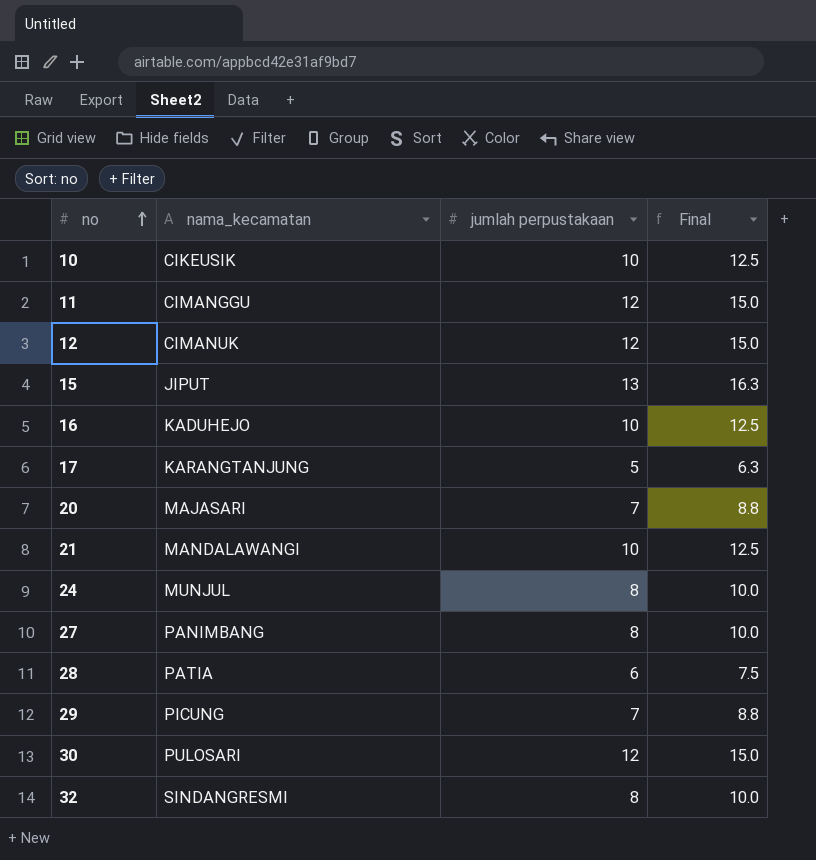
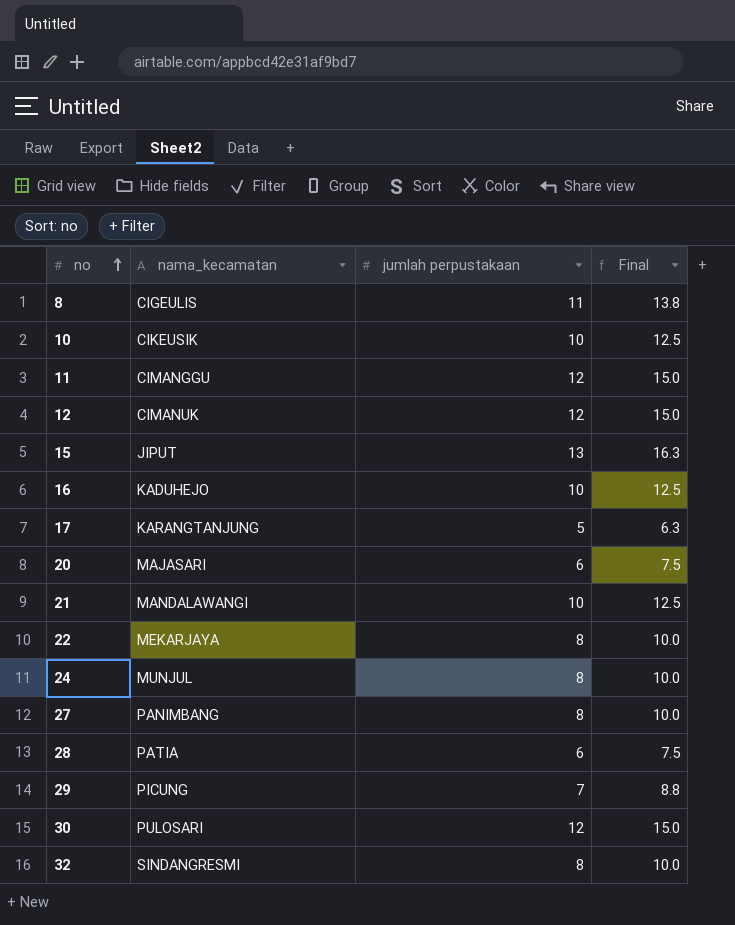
row 8: none -> CIGEULIS | 11 | 13.8
20 | jumlah perpustakaan: 7 -> 6
20 | Final: 8.8 -> 7.5
row 22: none -> MEKARJAYA | 8 | 10.0

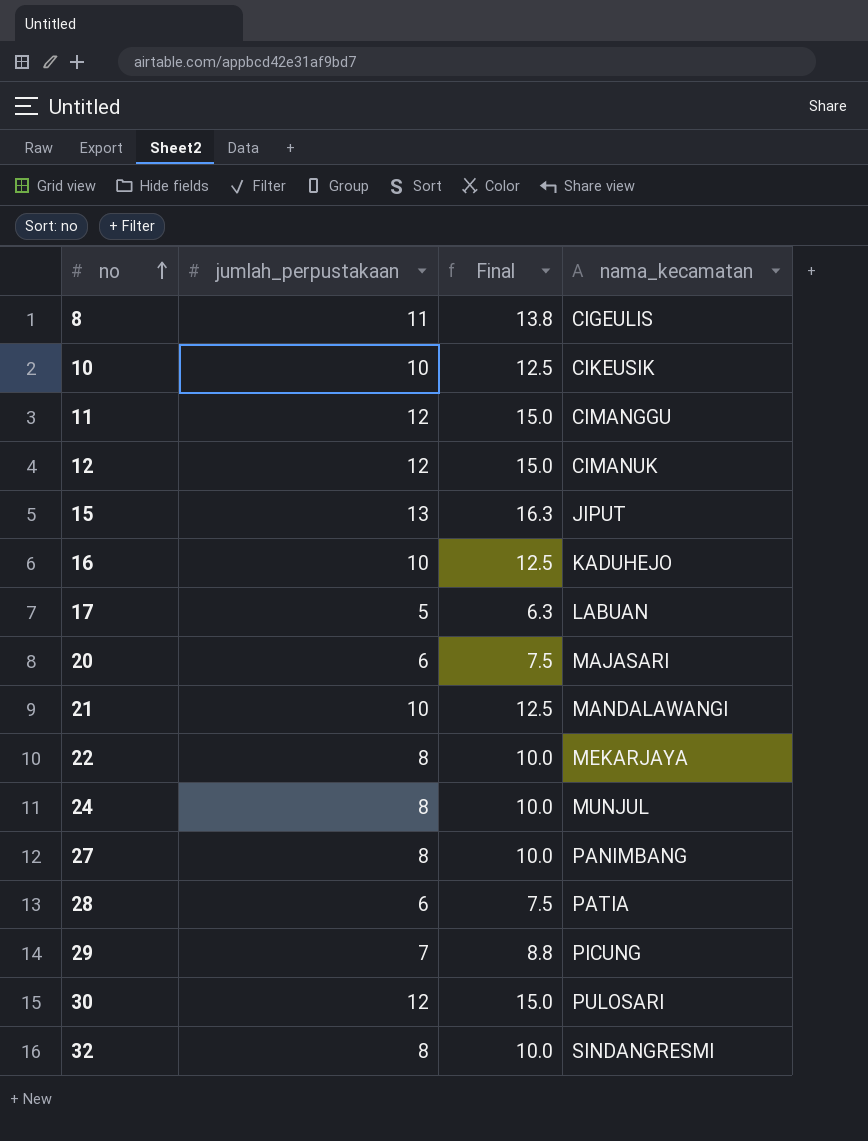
column name: jumlah perpustakaan -> jumlah_perpustakaan
column nama_kecamatan | position: 2 -> 4
17 | nama_kecamatan: KARANGTANJUNG -> LABUAN

